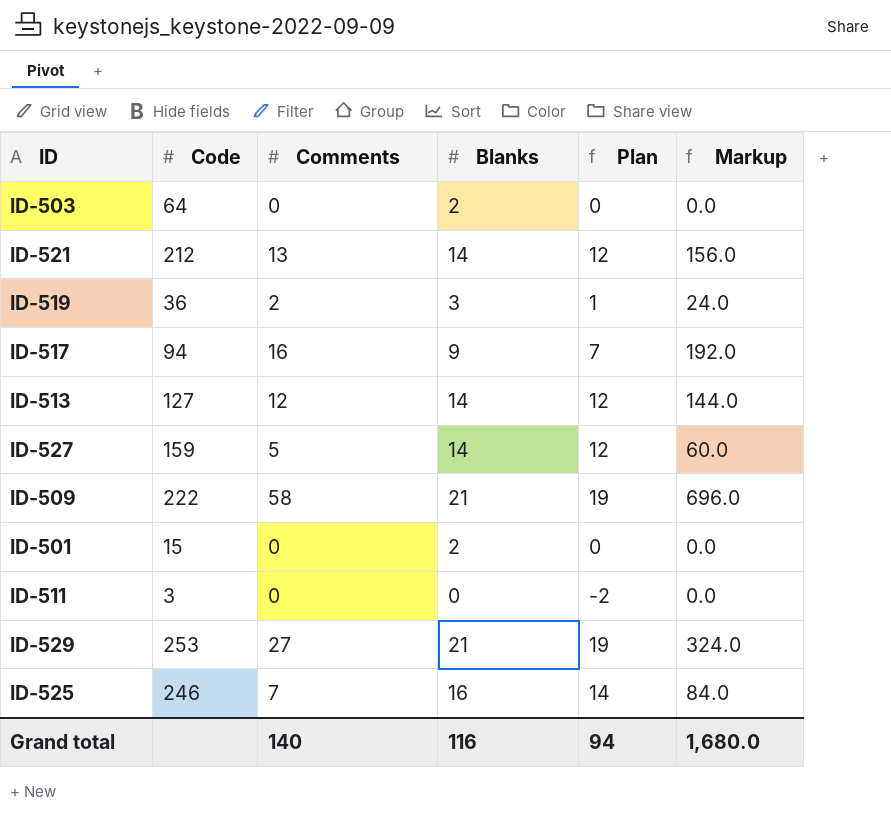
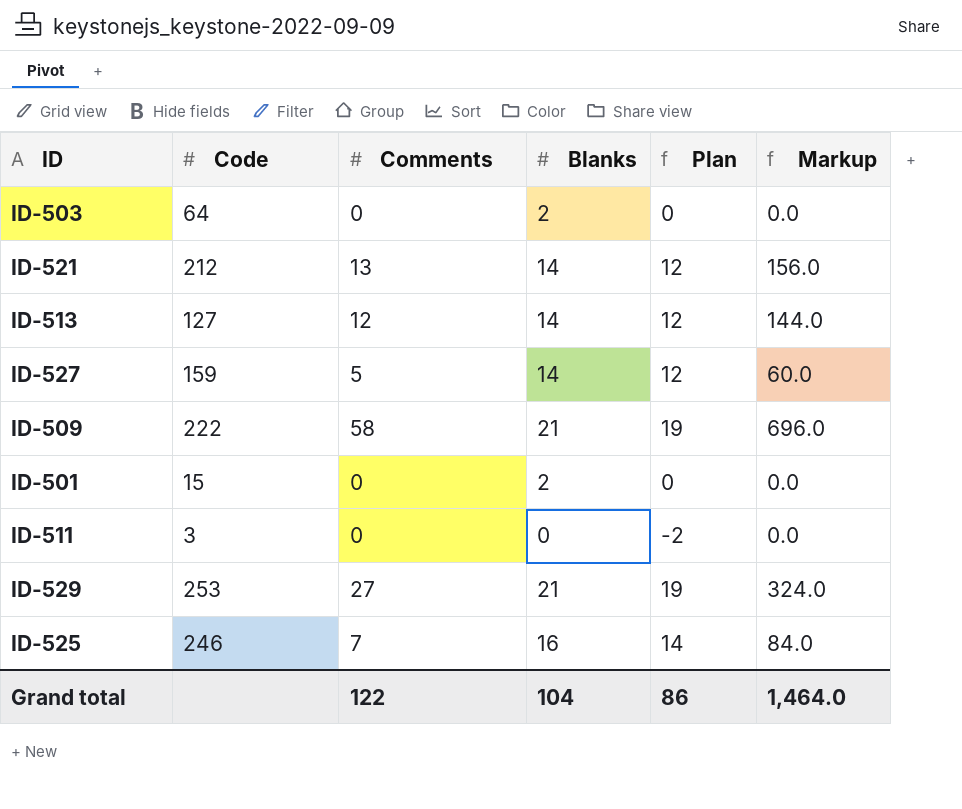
row ID-519: 36 | 2 | 3 | 1 | 24.0 -> none
row ID-517: 94 | 16 | 9 | 7 | 192.0 -> none
Grand total | Comments: 140 -> 122
Grand total | Blanks: 116 -> 104
Grand total | Plan: 94 -> 86
Grand total | Markup: 1,680.0 -> 1,464.0

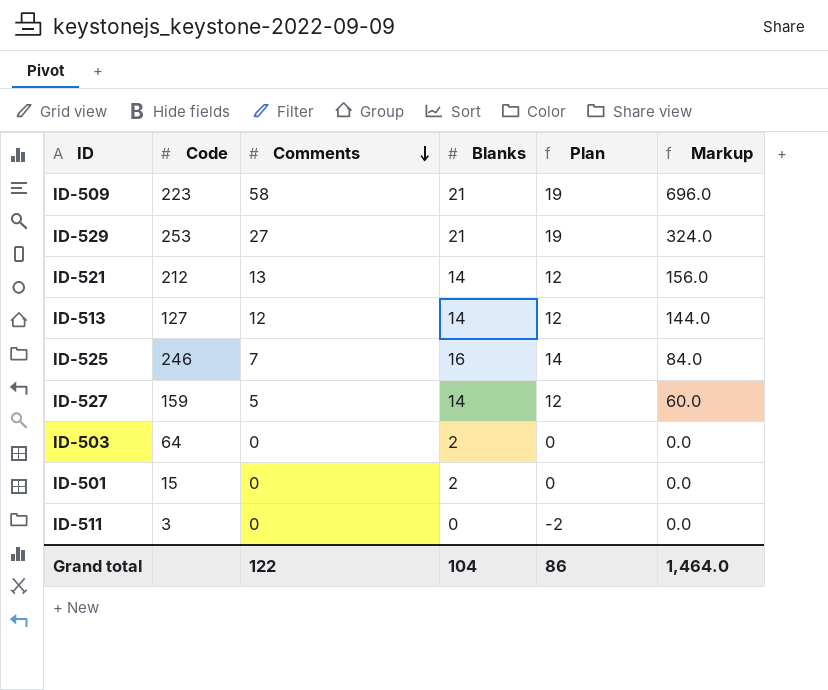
row order: none -> Comments descending
ID-509 | Code: 222 -> 223

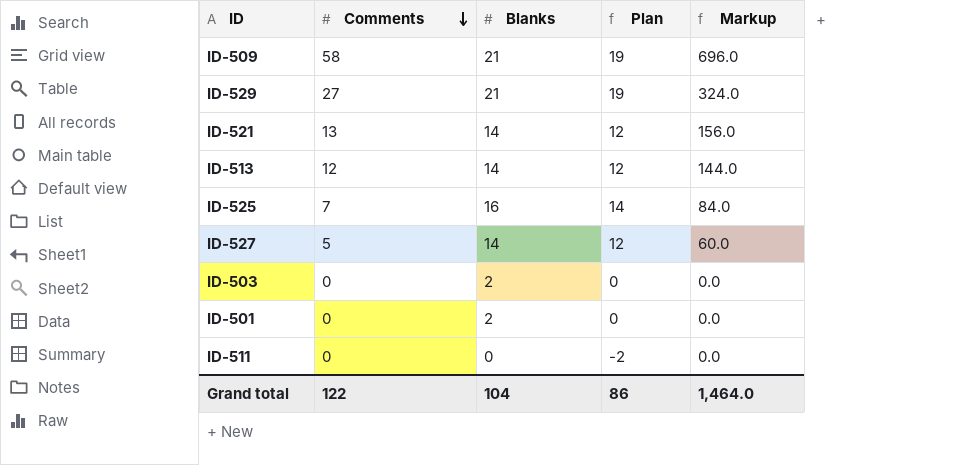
column Code | position: 2 -> none

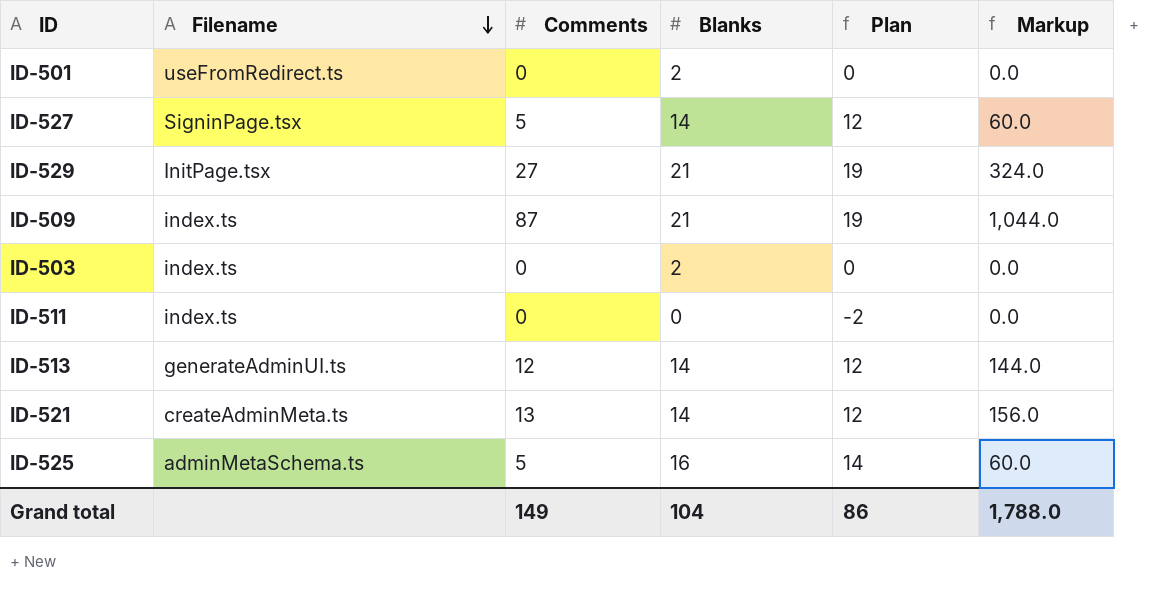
row order: Comments descending -> Filename descending
column Filename | position: none -> 2
ID-509 | Comments: 58 -> 87
ID-509 | Markup: 696.0 -> 1,044.0
ID-525 | Comments: 7 -> 5
ID-525 | Markup: 84.0 -> 60.0
Grand total | Comments: 122 -> 149
Grand total | Markup: 1,464.0 -> 1,788.0

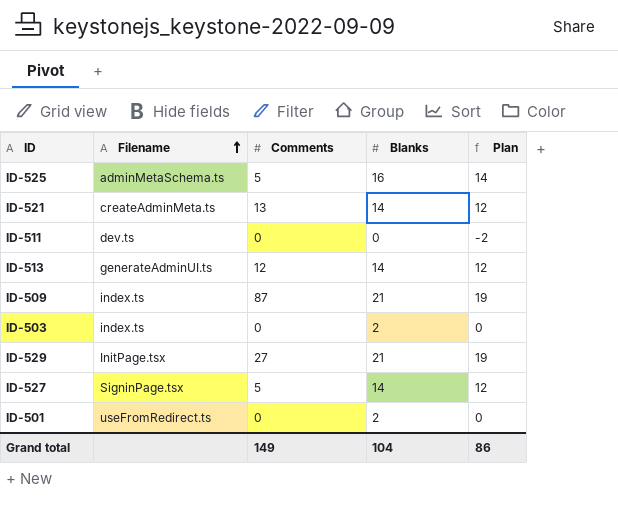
row order: Filename descending -> Filename ascending
column Markup | formula: [Comments] * 12 -> none
ID-511 | Filename: index.ts -> dev.ts

